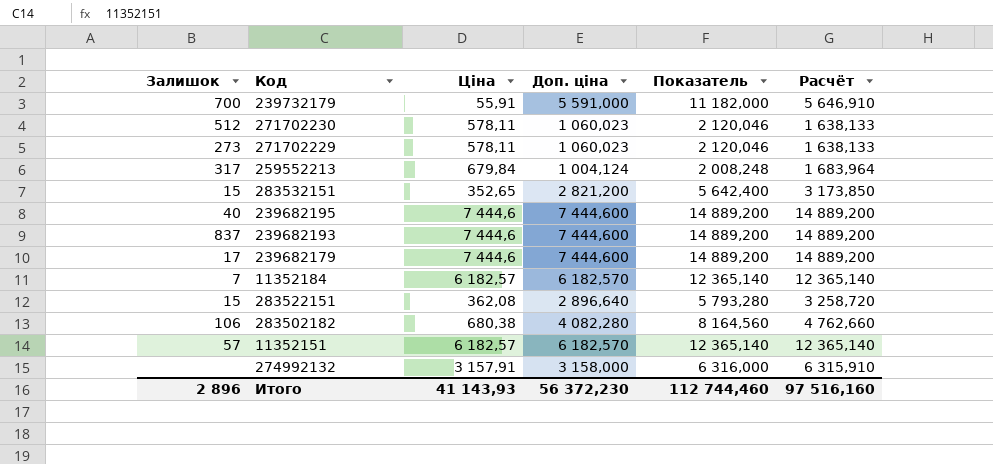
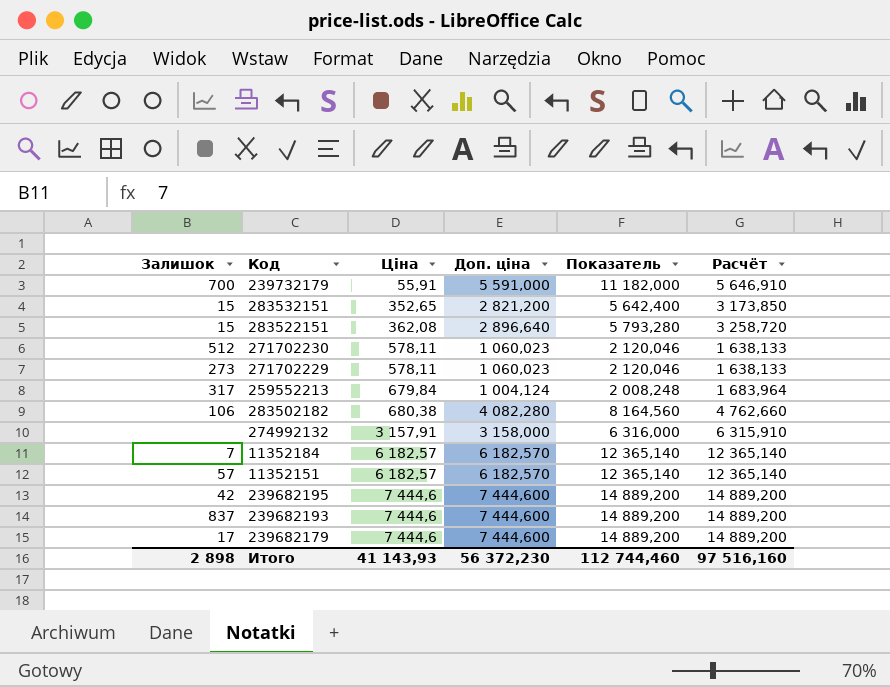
row order: none -> Ціна ascending
239682195 | Залишок: 40 -> 42
Итого | Залишок: 2 896 -> 2 898

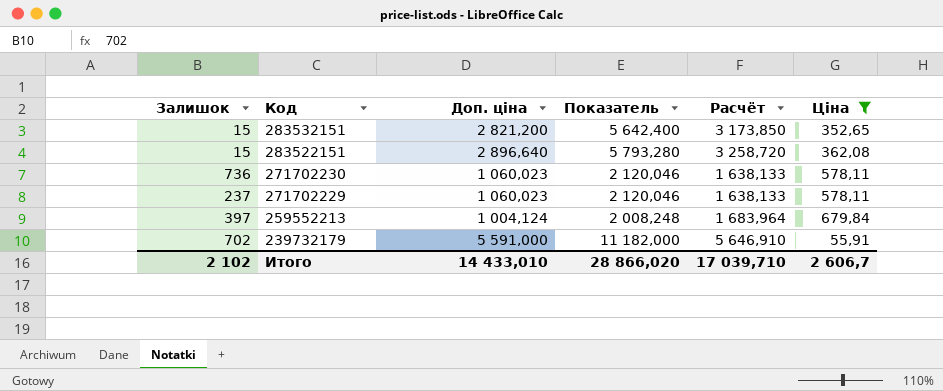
filter: none -> Ціна <= 679,84
row order: Ціна ascending -> Код descending
column Ціна | position: 3 -> 6
271702230 | Залишок: 512 -> 736
271702229 | Залишок: 273 -> 237
259552213 | Залишок: 317 -> 397
239732179 | Залишок: 700 -> 702
Итого | Залишок: 2 898 -> 2 102
Итого | Доп. ціна: 56 372,230 -> 14 433,010
Итого | Показатель: 112 744,460 -> 28 866,020
Итого | Расчёт: 97 516,160 -> 17 039,710
Итого | Ціна: 41 143,93 -> 2 606,7

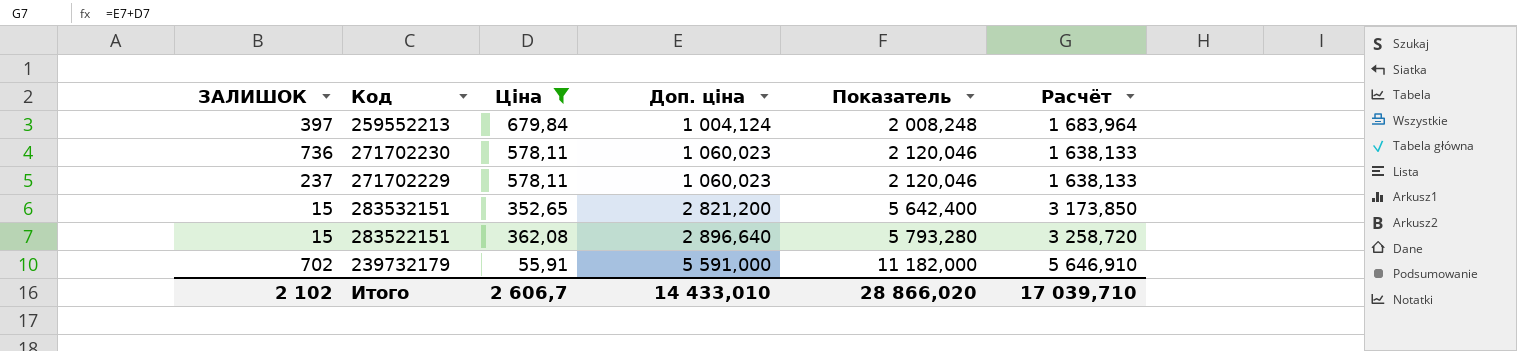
row order: Код descending -> Доп. ціна ascending
column name: Залишок -> ЗАЛИШОК
column Ціна | position: 6 -> 3

